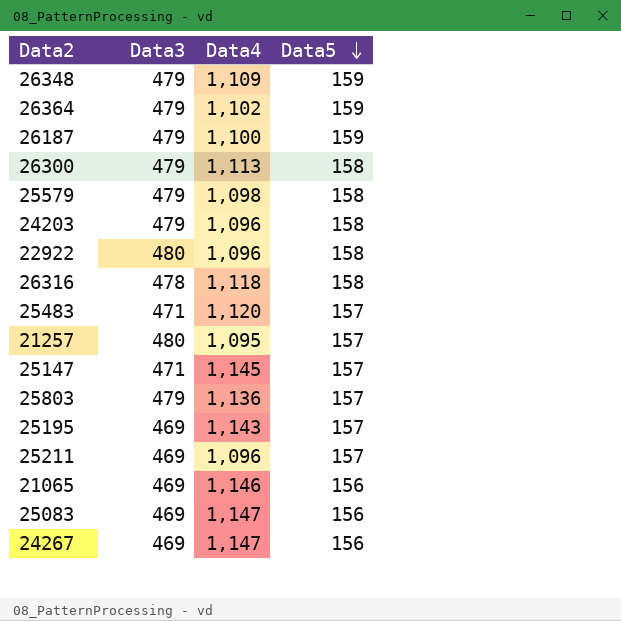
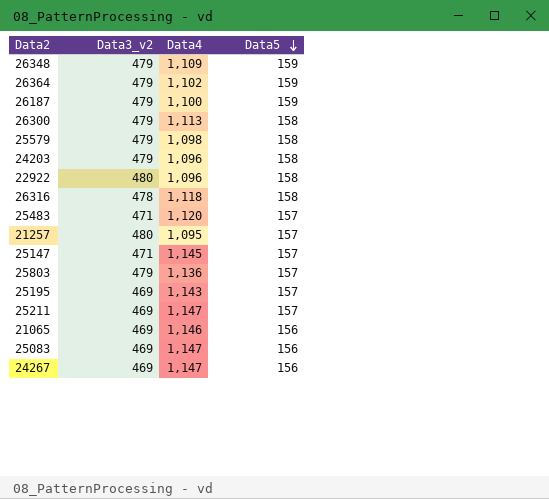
column name: Data3 -> Data3_v2
25211 | Data4: 1,096 -> 1,147

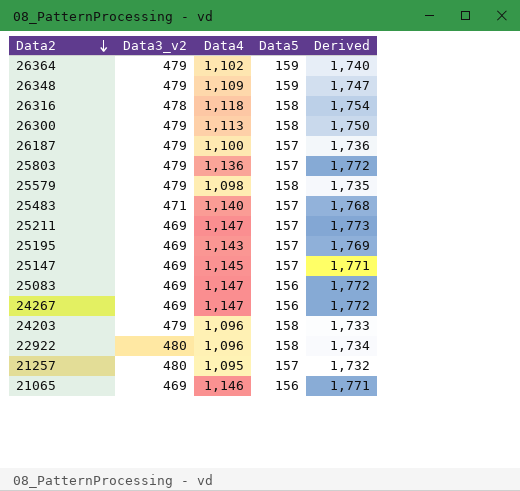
row order: Data5 descending -> Data2 descending
column Derived | formula: none -> [Data3_v2] + [Data4] + [Data5]
26187 | Data5: 159 -> 157
25483 | Data4: 1,120 -> 1,140
25147 | Data3_v2: 471 -> 469

